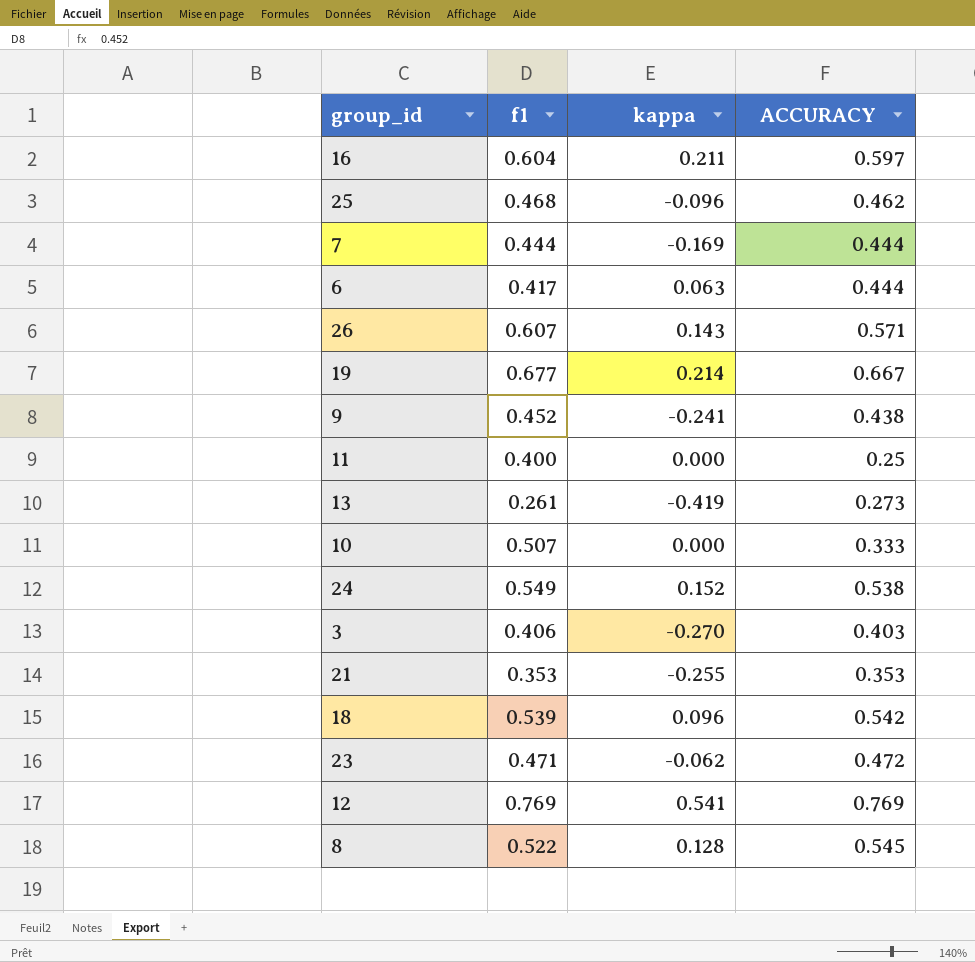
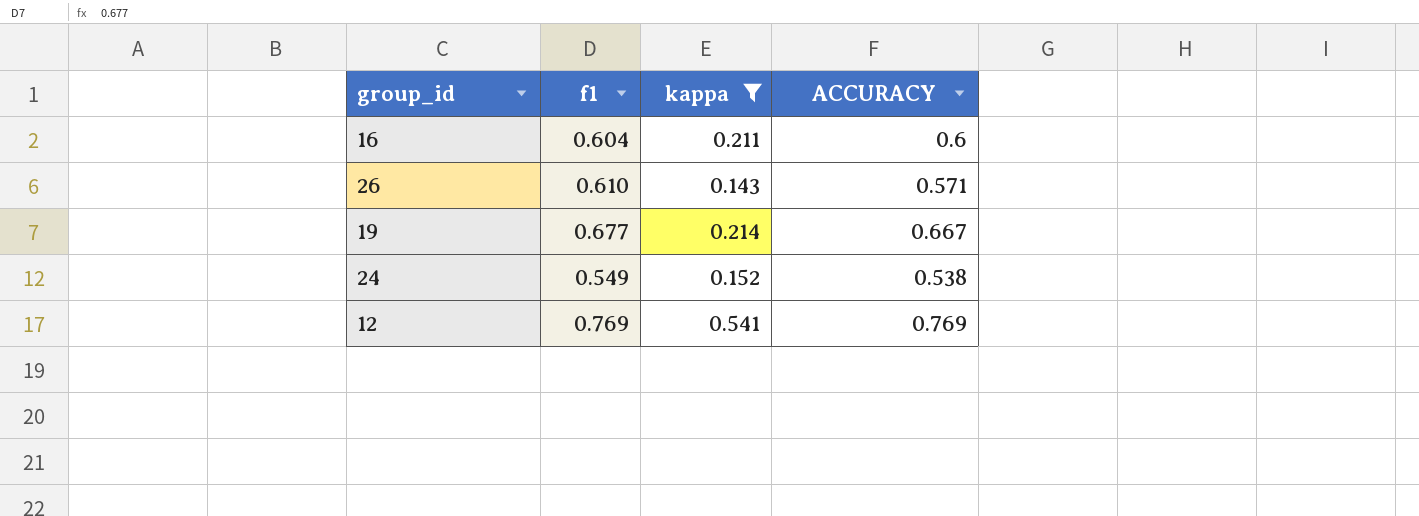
filter: none -> kappa >= 0.143
16 | ACCURACY: 0.597 -> 0.6
26 | f1: 0.607 -> 0.610

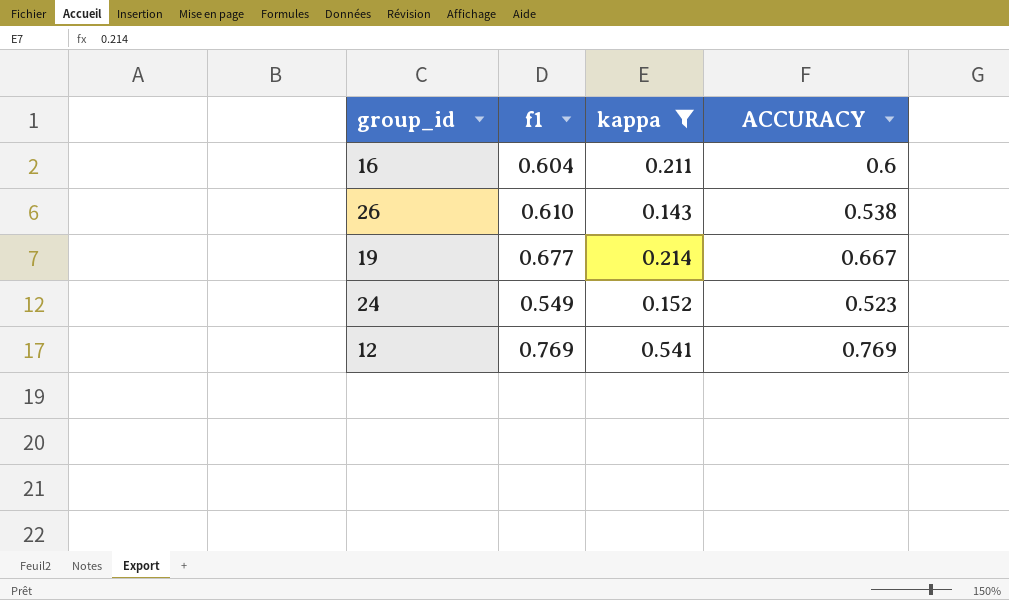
26 | ACCURACY: 0.571 -> 0.538
24 | ACCURACY: 0.538 -> 0.523

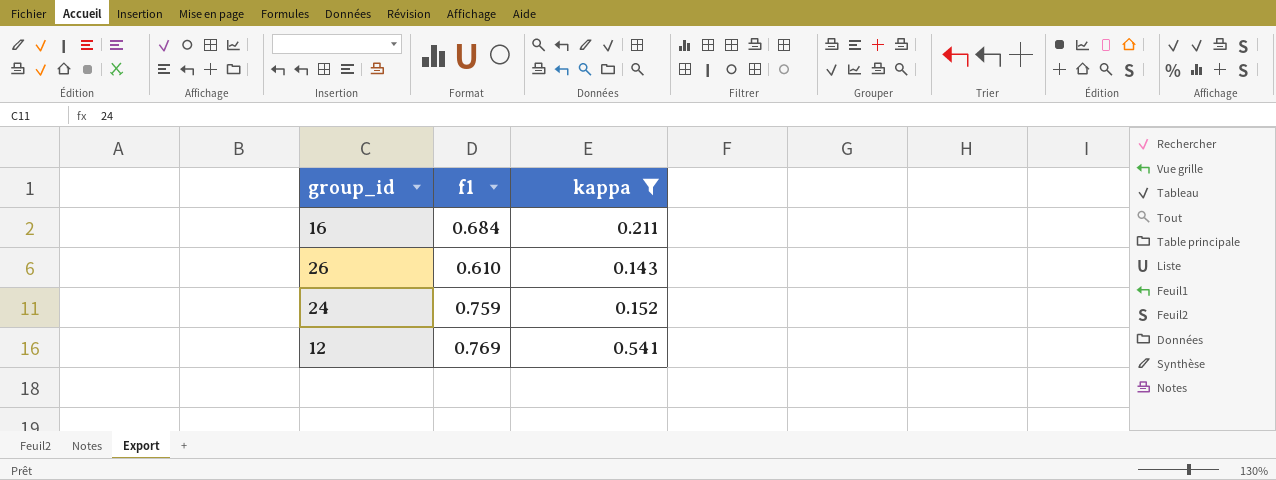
column ACCURACY | position: 4 -> none
row 19: 0.677 | 0.214 | 0.667 -> none
16 | f1: 0.604 -> 0.684
24 | f1: 0.549 -> 0.759

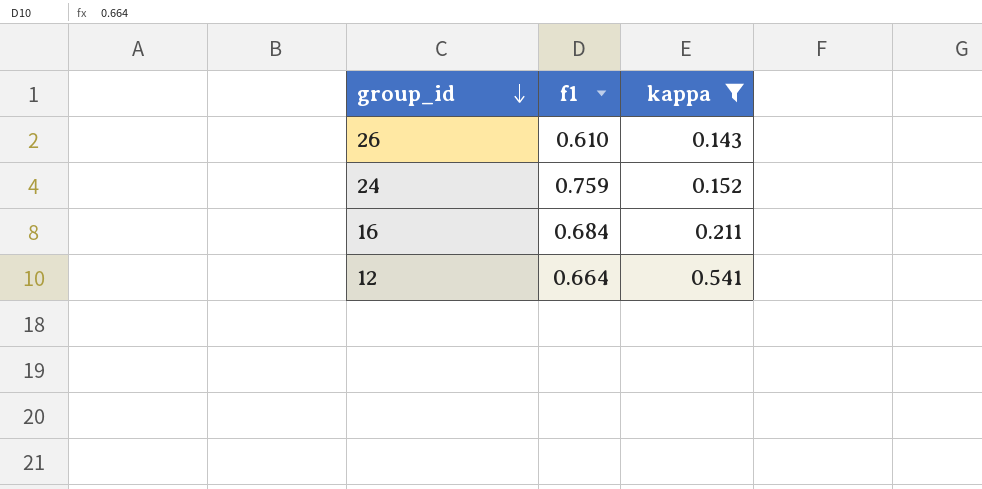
row order: none -> group_id descending
12 | f1: 0.769 -> 0.664

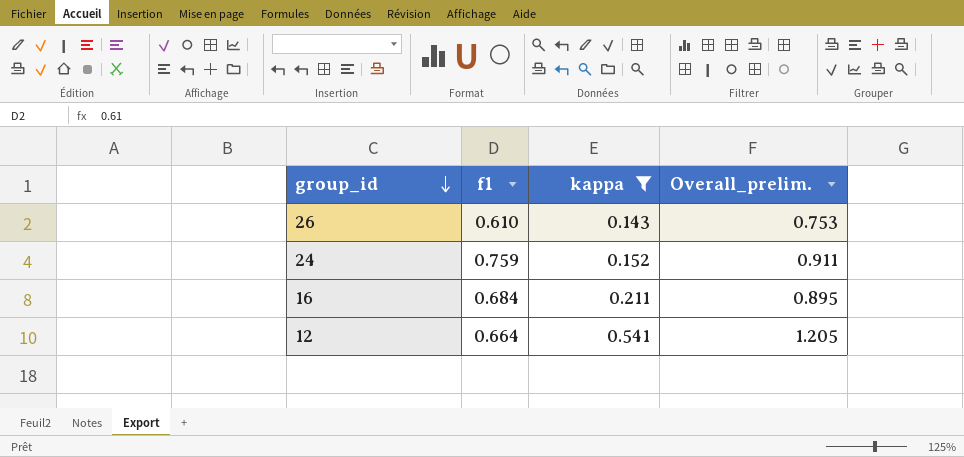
column Overall_prelim. | formula: none -> [f1] + [kappa]

